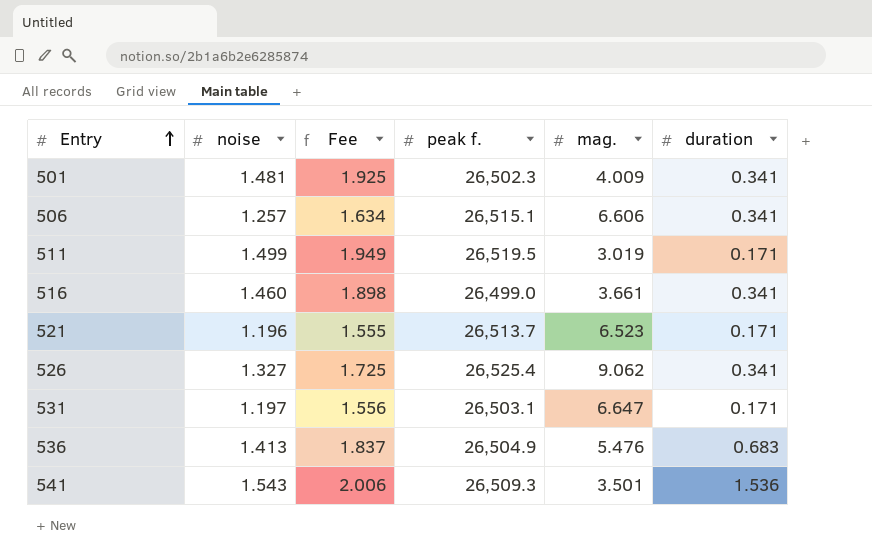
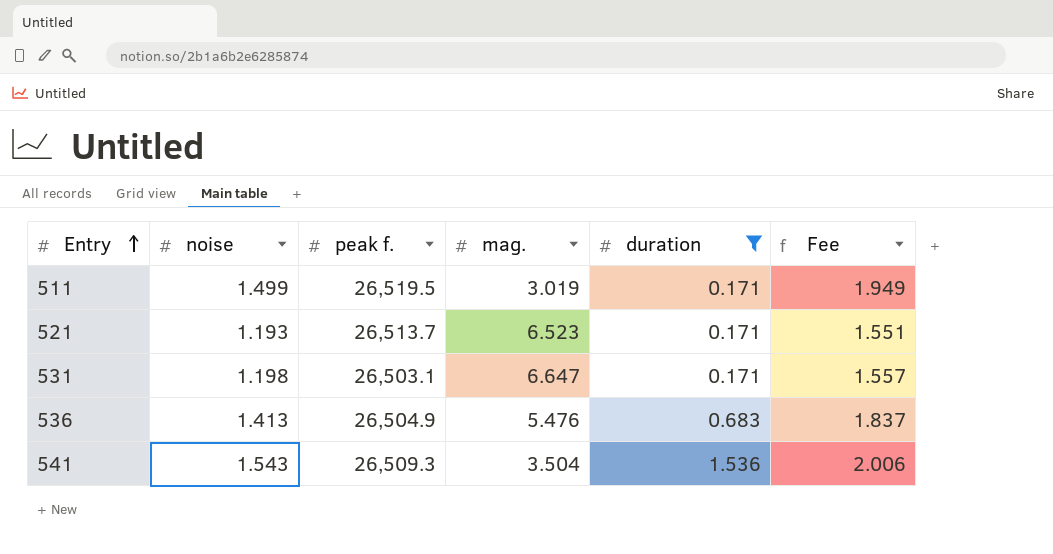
filter: none -> duration != 0.341
column Fee | position: 3 -> 6
521 | noise: 1.196 -> 1.193
521 | Fee: 1.555 -> 1.551
531 | noise: 1.197 -> 1.198
531 | Fee: 1.556 -> 1.557
541 | mag.: 3.501 -> 3.504

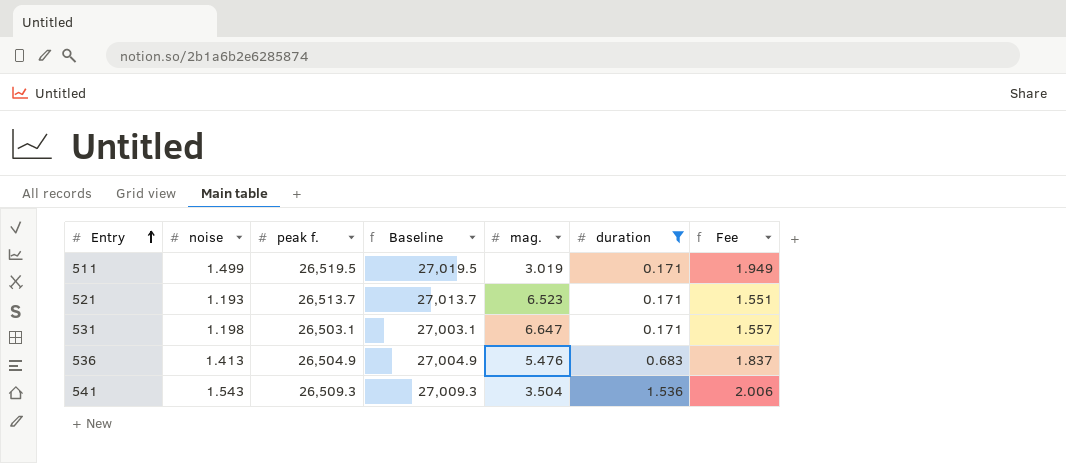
column Baseline | formula: none -> [peak f.] + 500

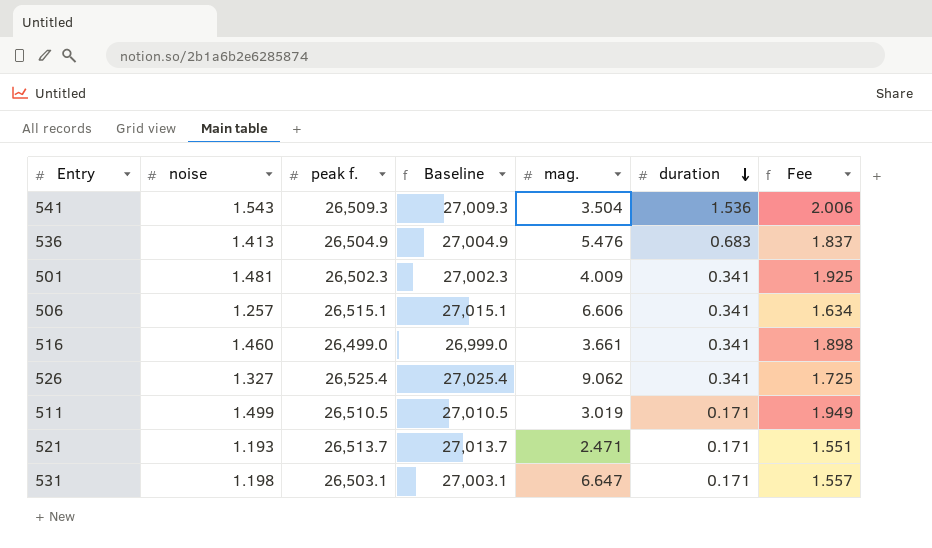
filter: duration != 0.341 -> none
row order: Entry ascending -> duration descending
511 | peak f.: 26,519.5 -> 26,510.5
511 | Baseline: 27,019.5 -> 27,010.5
521 | mag.: 6.523 -> 2.471

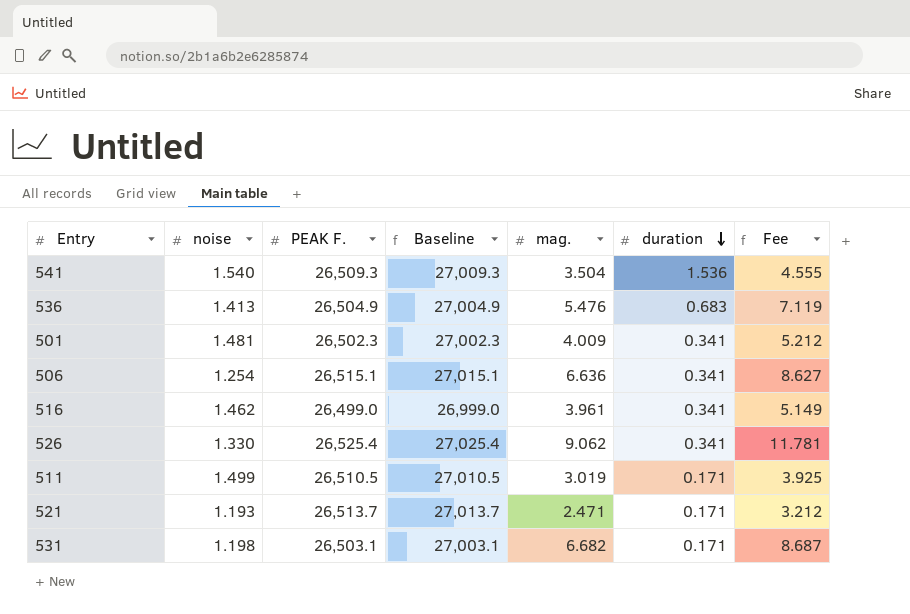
column name: peak f. -> PEAK F.
column Fee | formula: [noise] * 1.3 -> [mag.] * 1.3
541 | noise: 1.543 -> 1.540
506 | noise: 1.257 -> 1.254
506 | mag.: 6.606 -> 6.636
516 | noise: 1.460 -> 1.462
516 | mag.: 3.661 -> 3.961
526 | noise: 1.327 -> 1.330
531 | mag.: 6.647 -> 6.682

